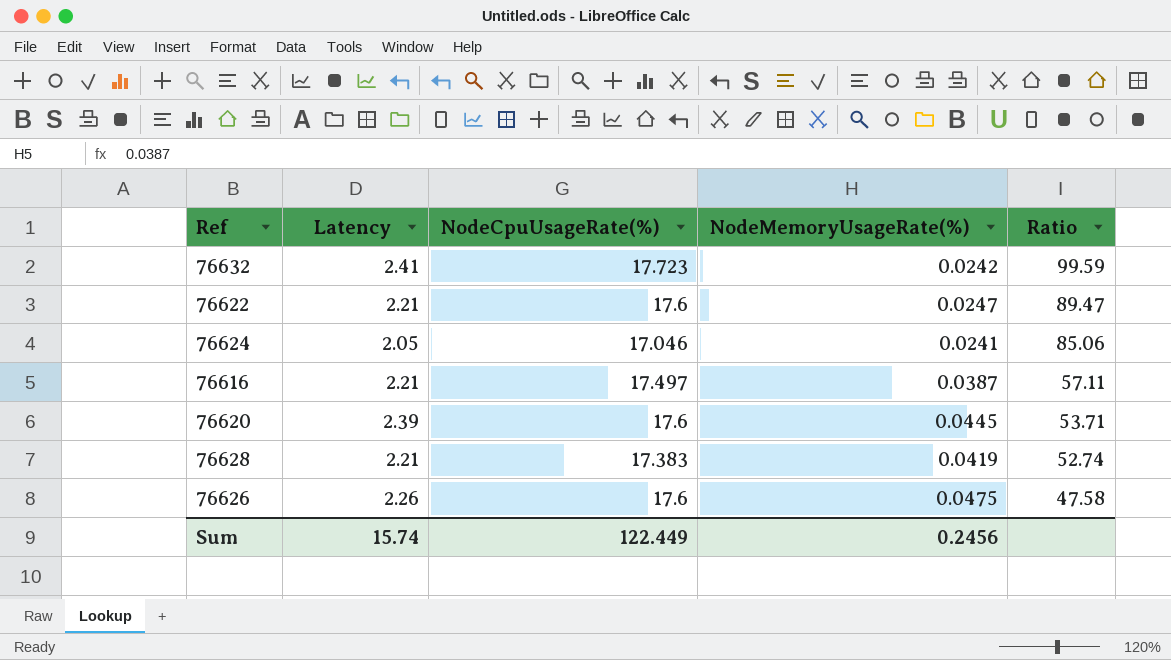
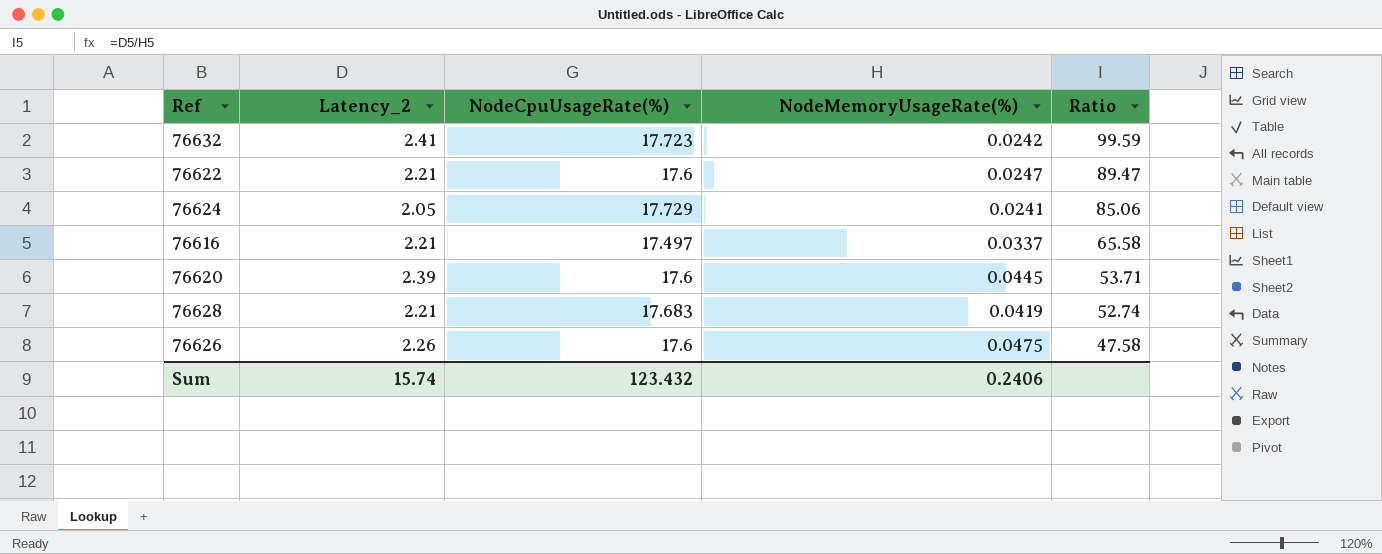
column name: Latency -> Latency_2
76624 | NodeCpuUsageRate(%): 17.046 -> 17.729
76616 | NodeMemoryUsageRate(%): 0.0387 -> 0.0337
76616 | Ratio: 57.11 -> 65.58
76628 | NodeCpuUsageRate(%): 17.383 -> 17.683
Sum | NodeCpuUsageRate(%): 122.449 -> 123.432
Sum | NodeMemoryUsageRate(%): 0.2456 -> 0.2406

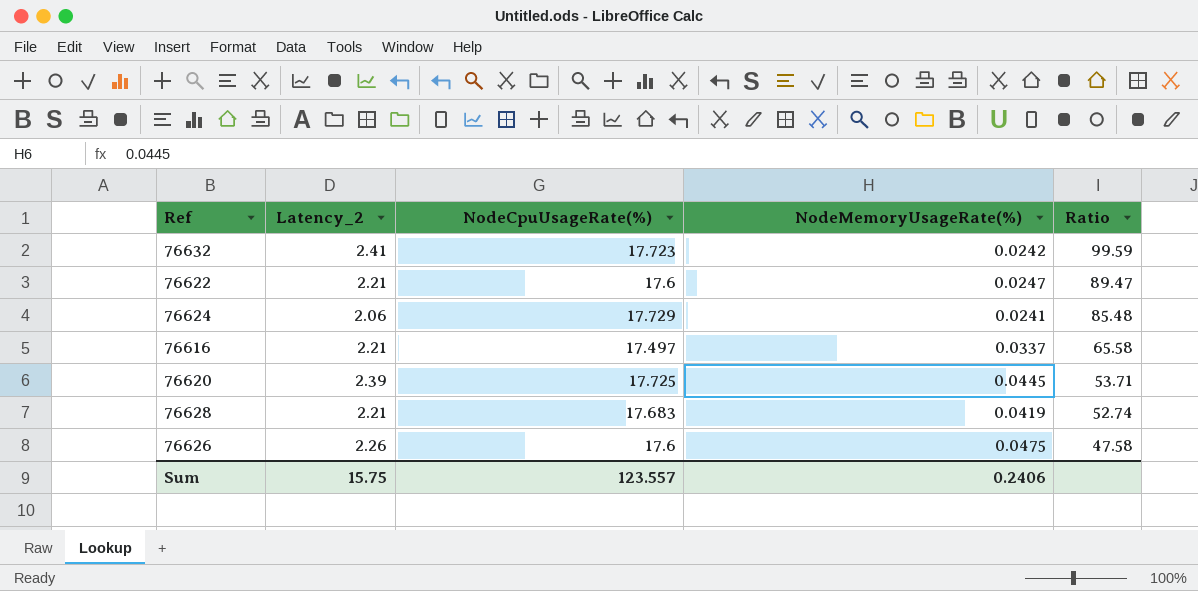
76624 | Latency_2: 2.05 -> 2.06
76624 | Ratio: 85.06 -> 85.48
76620 | NodeCpuUsageRate(%): 17.6 -> 17.725
Sum | Latency_2: 15.74 -> 15.75
Sum | NodeCpuUsageRate(%): 123.432 -> 123.557

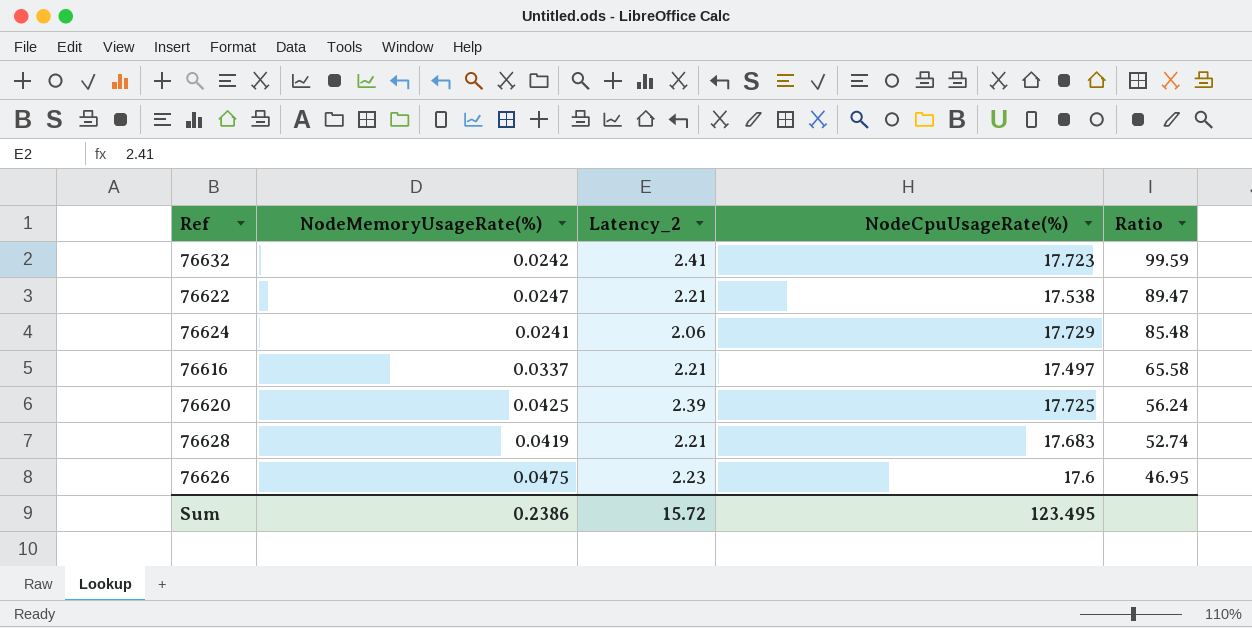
column NodeMemoryUsageRate(%) | position: 4 -> 2
76622 | NodeCpuUsageRate(%): 17.6 -> 17.538
76620 | NodeMemoryUsageRate(%): 0.0445 -> 0.0425
76620 | Ratio: 53.71 -> 56.24
76626 | Latency_2: 2.26 -> 2.23
76626 | Ratio: 47.58 -> 46.95
Sum | NodeMemoryUsageRate(%): 0.2406 -> 0.2386
Sum | Latency_2: 15.75 -> 15.72
Sum | NodeCpuUsageRate(%): 123.557 -> 123.495

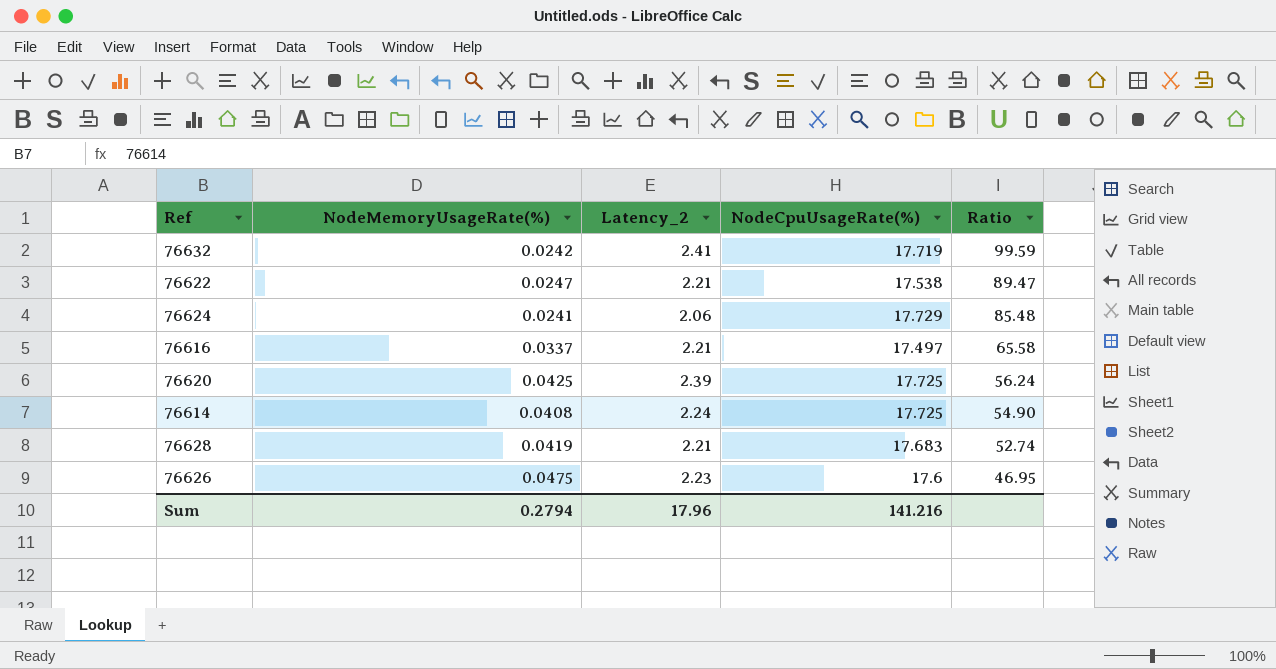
76632 | NodeCpuUsageRate(%): 17.723 -> 17.719
row 76614: none -> 0.0408 | 2.24 | 17.725 | 54.90
Sum | NodeMemoryUsageRate(%): 0.2386 -> 0.2794
Sum | Latency_2: 15.72 -> 17.96
Sum | NodeCpuUsageRate(%): 123.495 -> 141.216

